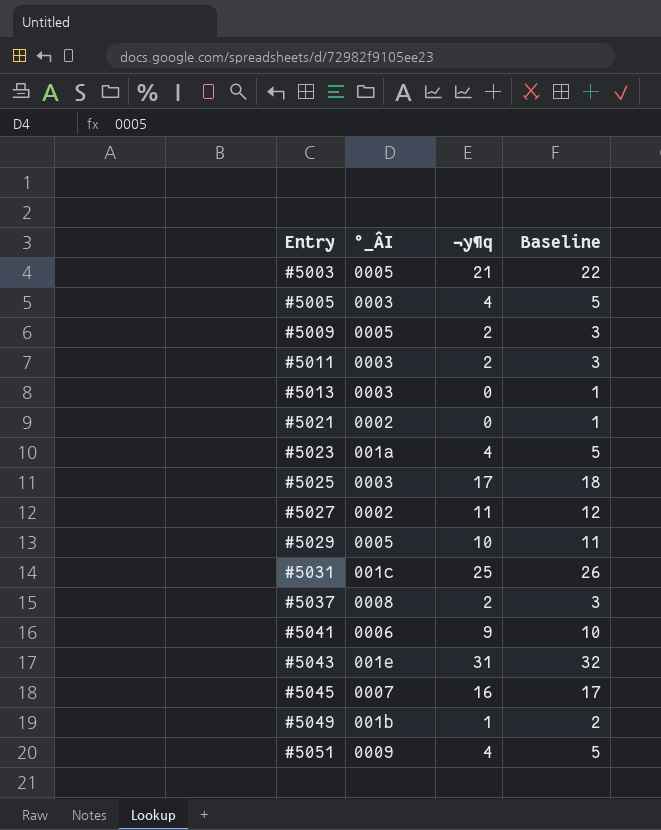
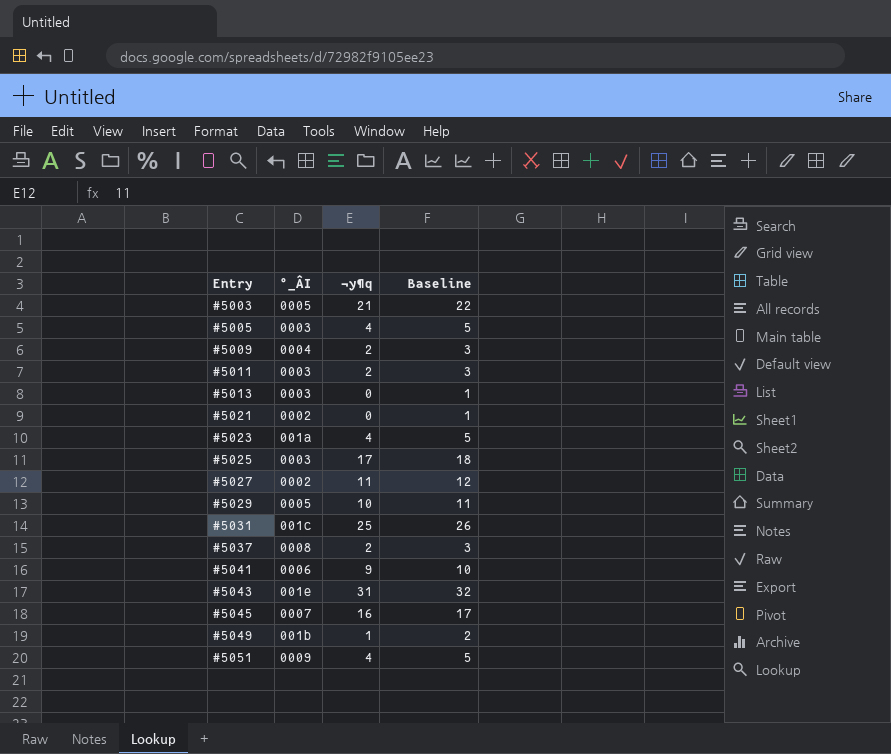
#5009 | °_ÂI: 0005 -> 0004

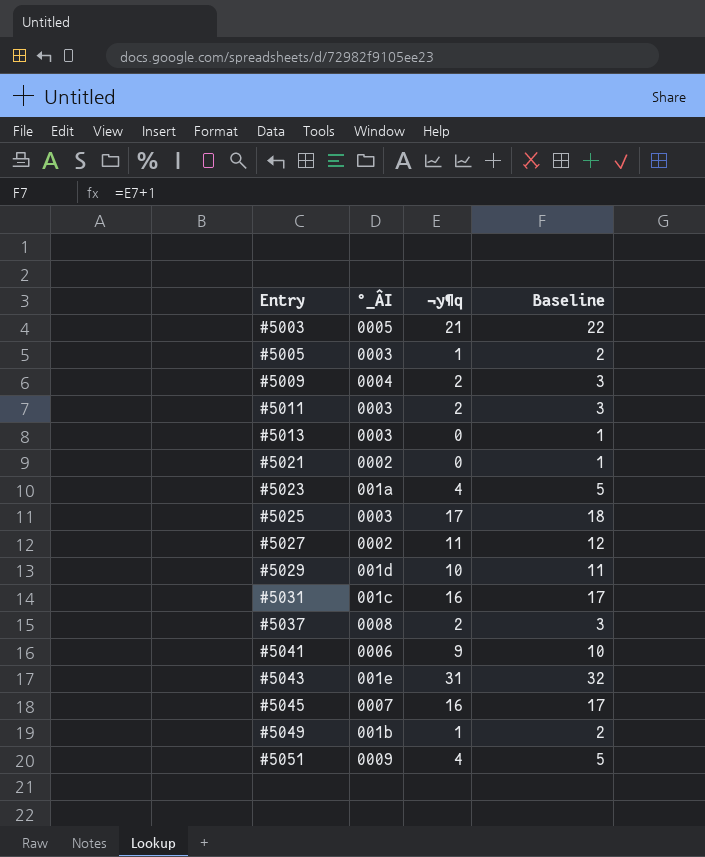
#5005 | ¬y¶q: 4 -> 1
#5005 | Baseline: 5 -> 2
#5029 | °_ÂI: 0005 -> 001d
#5031 | ¬y¶q: 25 -> 16
#5031 | Baseline: 26 -> 17

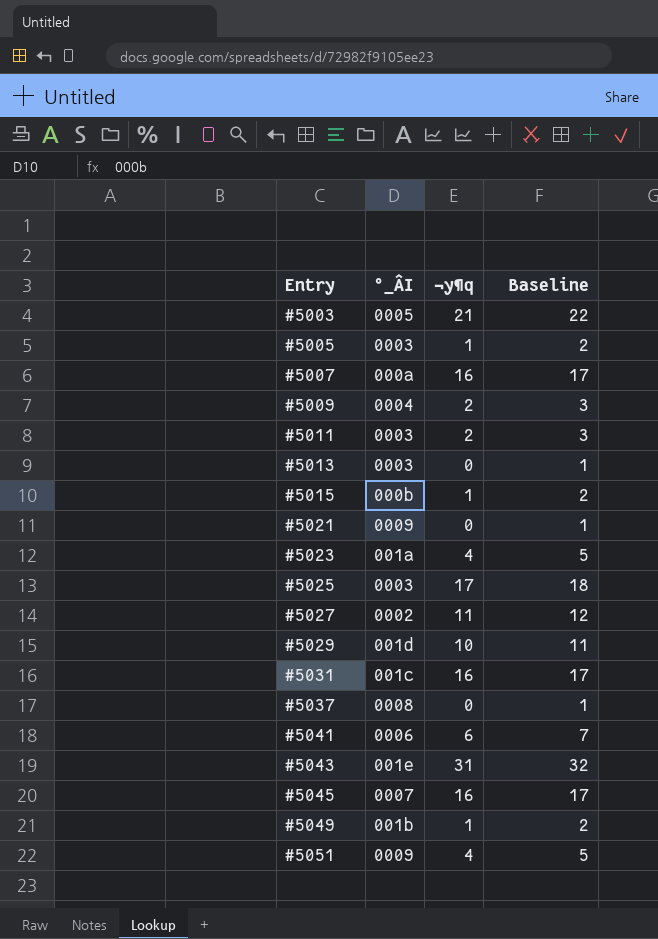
row #5007: none -> 000a | 16 | 17
row #5015: none -> 000b | 1 | 2
#5021 | °_ÂI: 0002 -> 0009
#5037 | ¬y¶q: 2 -> 0
#5037 | Baseline: 3 -> 1
#5041 | ¬y¶q: 9 -> 6
#5041 | Baseline: 10 -> 7

